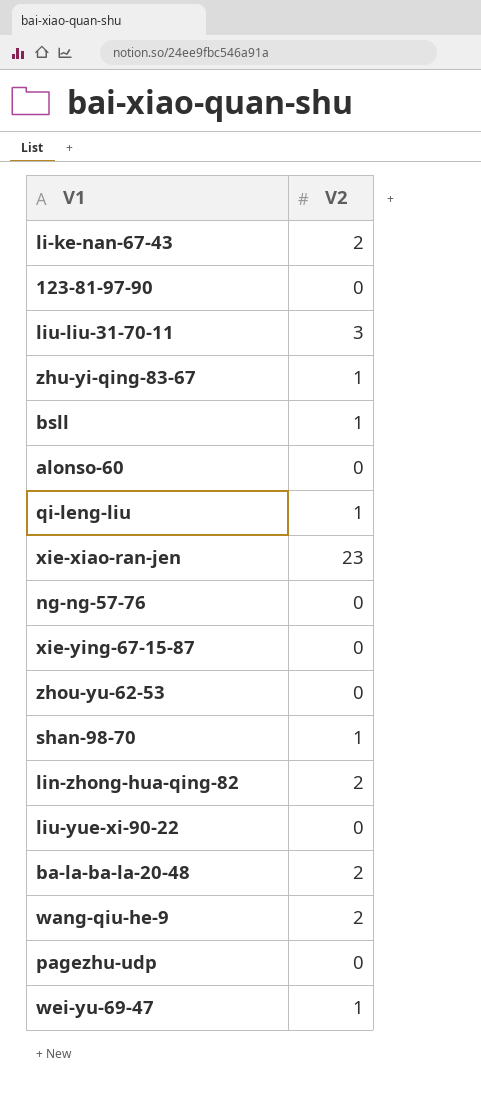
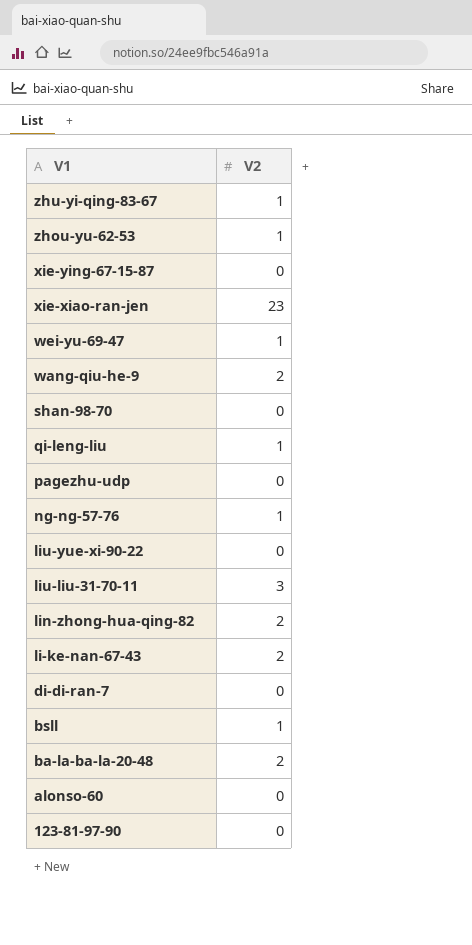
row order: none -> V1 descending
zhou-yu-62-53 | V2: 0 -> 1
shan-98-70 | V2: 1 -> 0
ng-ng-57-76 | V2: 0 -> 1
row di-di-ran-7: none -> 0

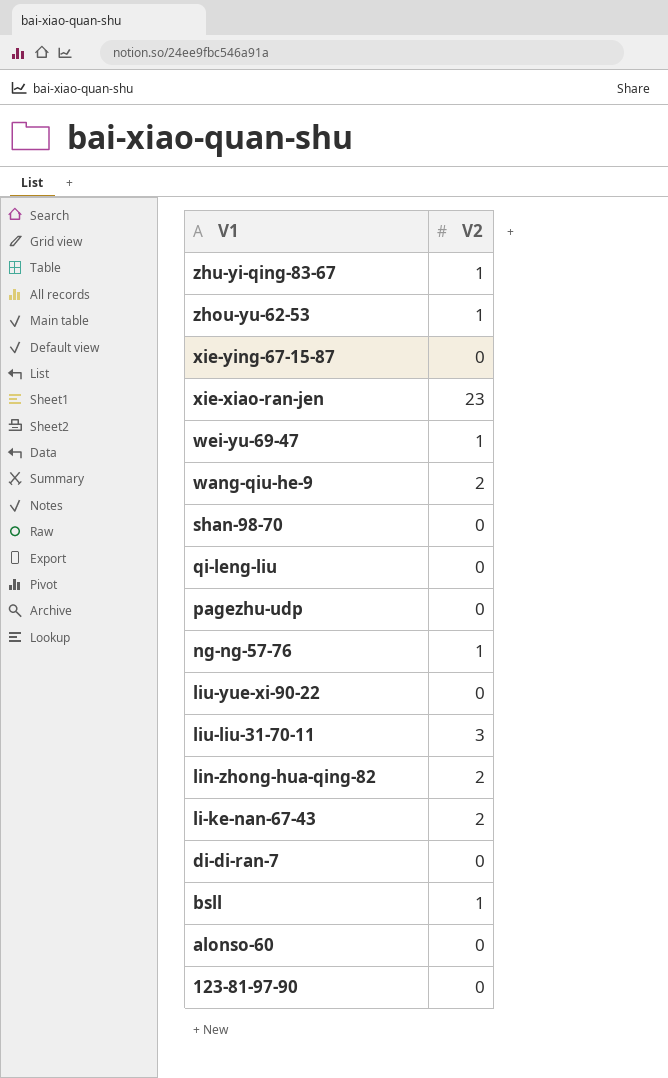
row ba-la-ba-la-20-48: 2 -> none
qi-leng-liu | V2: 1 -> 0

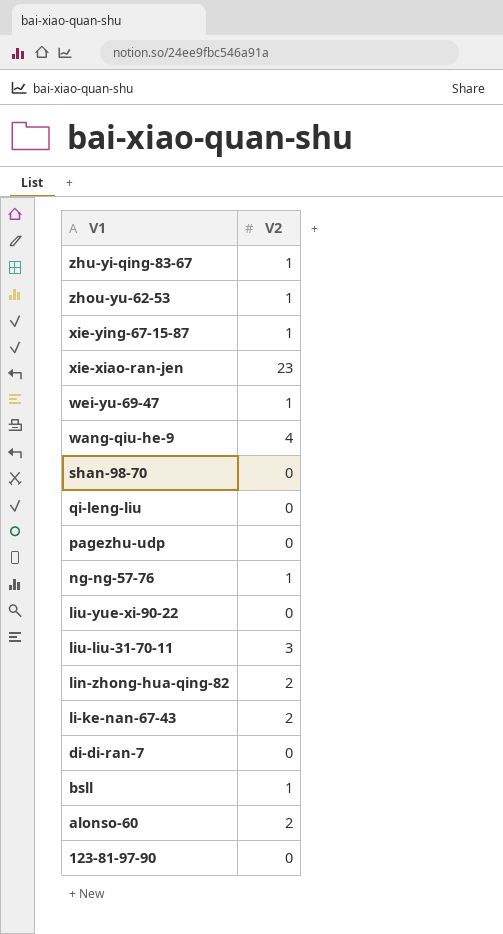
xie-ying-67-15-87 | V2: 0 -> 1
wang-qiu-he-9 | V2: 2 -> 4
alonso-60 | V2: 0 -> 2

